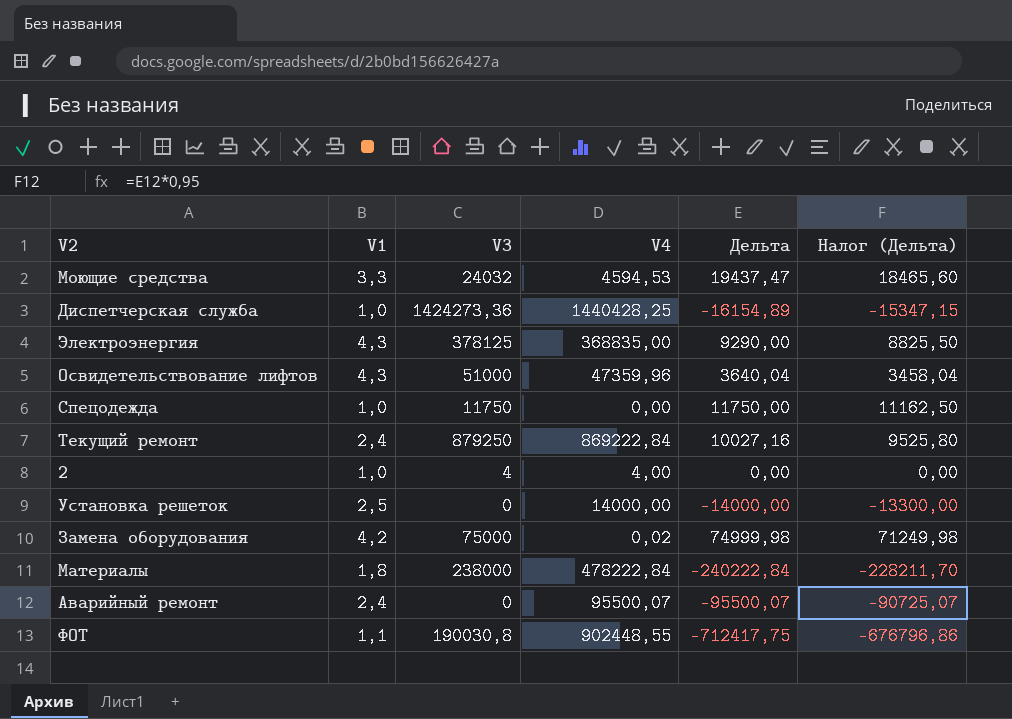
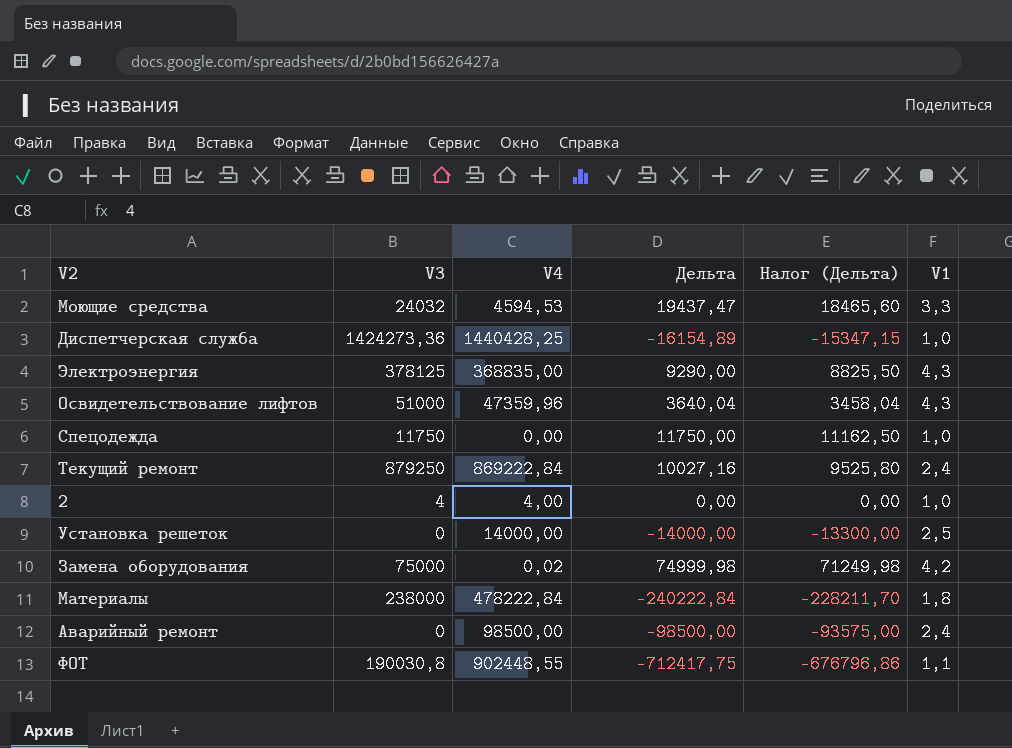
column V1 | position: 2 -> 6
Аварийный ремонт | V4: 95500,07 -> 98500,00
Аварийный ремонт | Дельта: -95500,07 -> -98500,00
Аварийный ремонт | Налог (Дельта): -90725,07 -> -93575,00

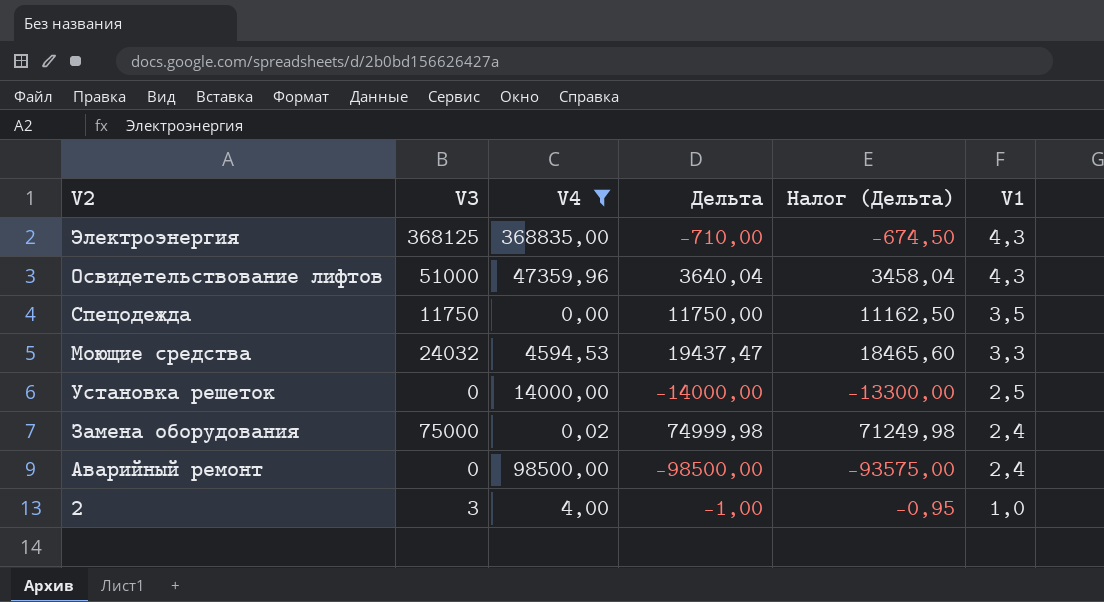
filter: none -> V4 <= 368835,00
row order: none -> V1 descending
Электроэнергия | V3: 378125 -> 368125
Электроэнергия | Дельта: 9290,00 -> -710,00
Электроэнергия | Налог (Дельта): 8825,50 -> -674,50
Спецодежда | V1: 1,0 -> 3,5
Замена оборудования | V1: 4,2 -> 2,4
2 | V3: 4 -> 3
2 | Дельта: 0,00 -> -1,00
2 | Налог (Дельта): 0,00 -> -0,95

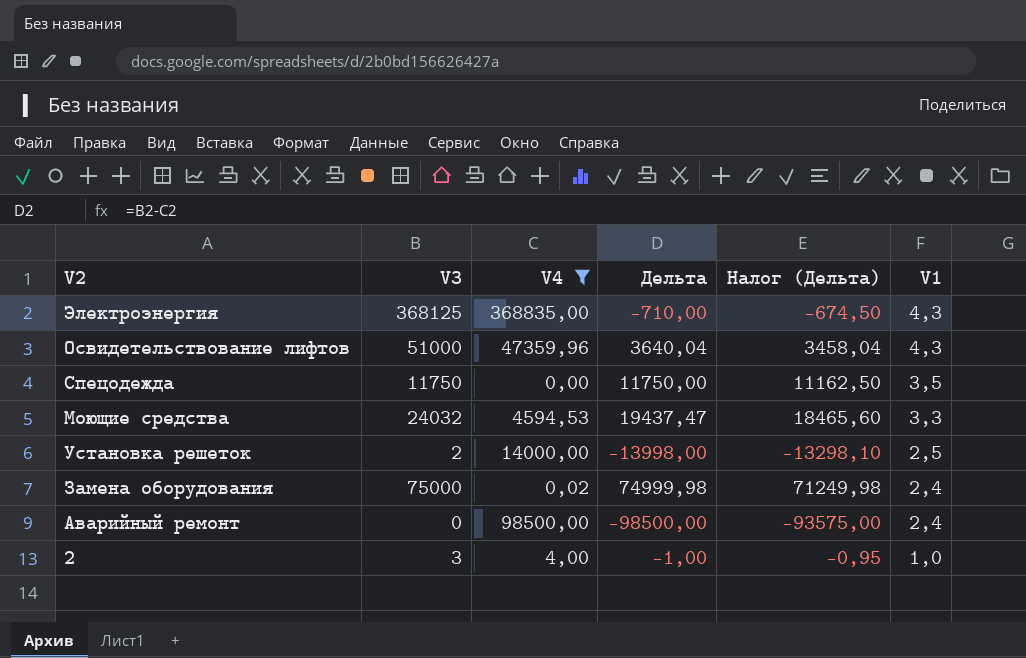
Установка решеток | V3: 0 -> 2
Установка решеток | Дельта: -14000,00 -> -13998,00
Установка решеток | Налог (Дельта): -13300,00 -> -13298,10

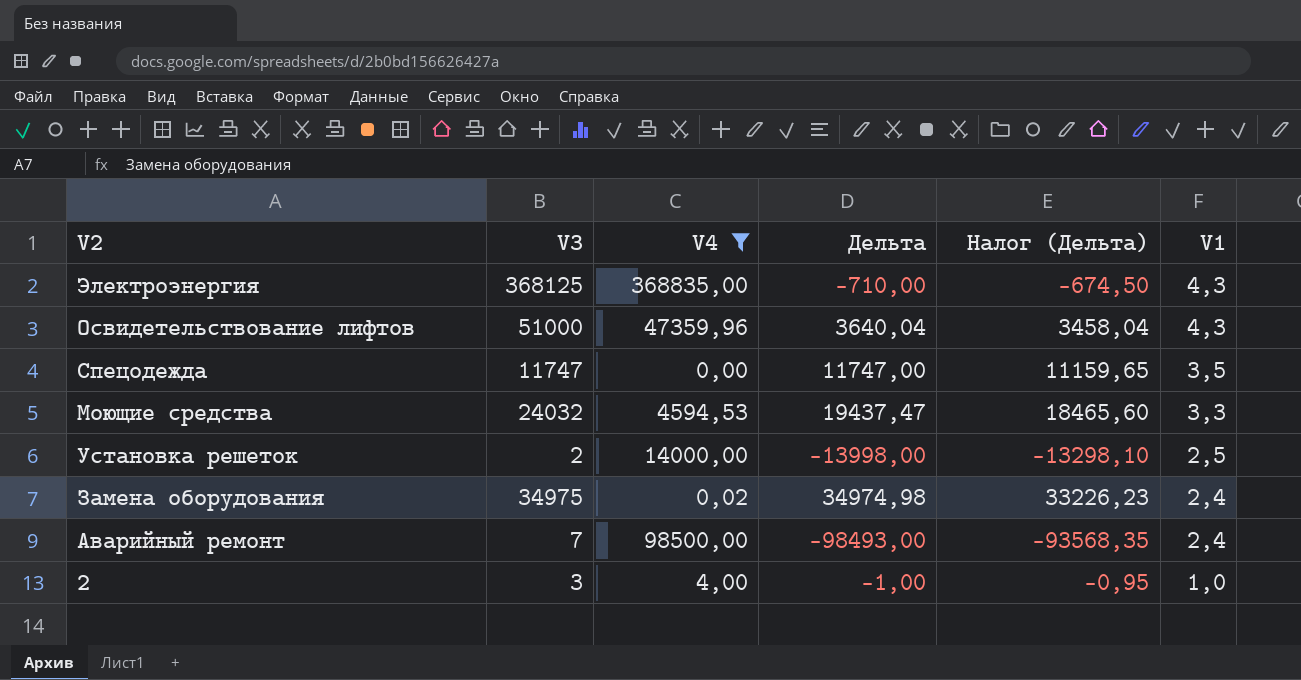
Спецодежда | V3: 11750 -> 11747
Спецодежда | Дельта: 11750,00 -> 11747,00
Спецодежда | Налог (Дельта): 11162,50 -> 11159,65
Замена оборудования | V3: 75000 -> 34975
Замена оборудования | Дельта: 74999,98 -> 34974,98
Замена оборудования | Налог (Дельта): 71249,98 -> 33226,23
Аварийный ремонт | V3: 0 -> 7
Аварийный ремонт | Дельта: -98500,00 -> -98493,00
Аварийный ремонт | Налог (Дельта): -93575,00 -> -93568,35

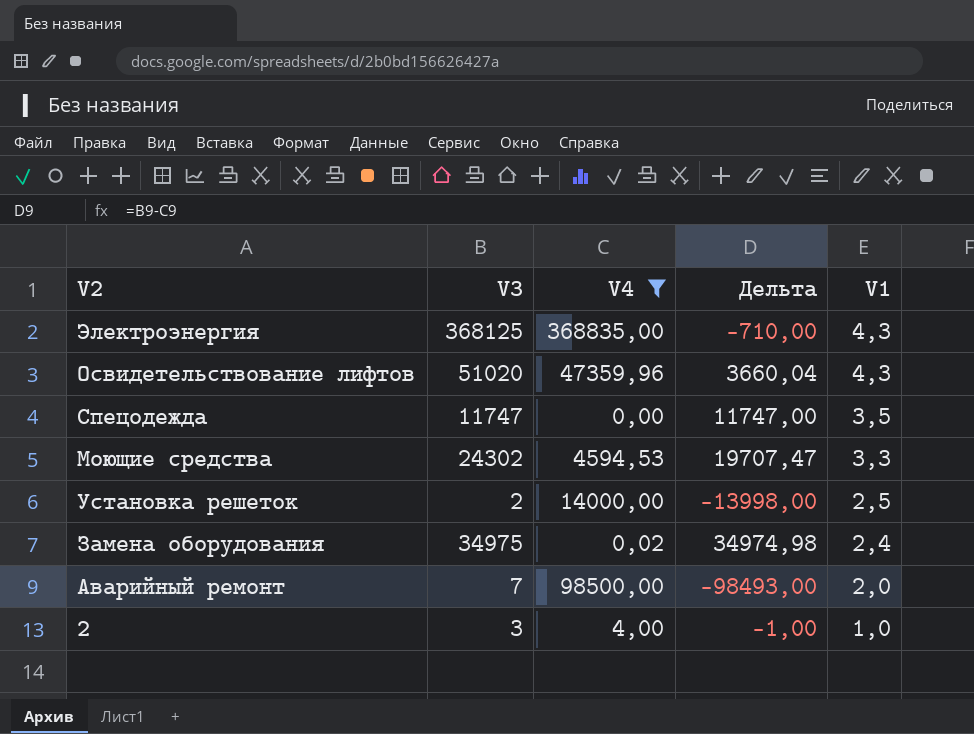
column Налог (Дельта) | formula: [Дельта] * 0,95 -> none
Освидетельствование лифтов | V3: 51000 -> 51020
Освидетельствование лифтов | Дельта: 3640,04 -> 3660,04
Моющие средства | V3: 24032 -> 24302
Моющие средства | Дельта: 19437,47 -> 19707,47
Аварийный ремонт | V1: 2,4 -> 2,0

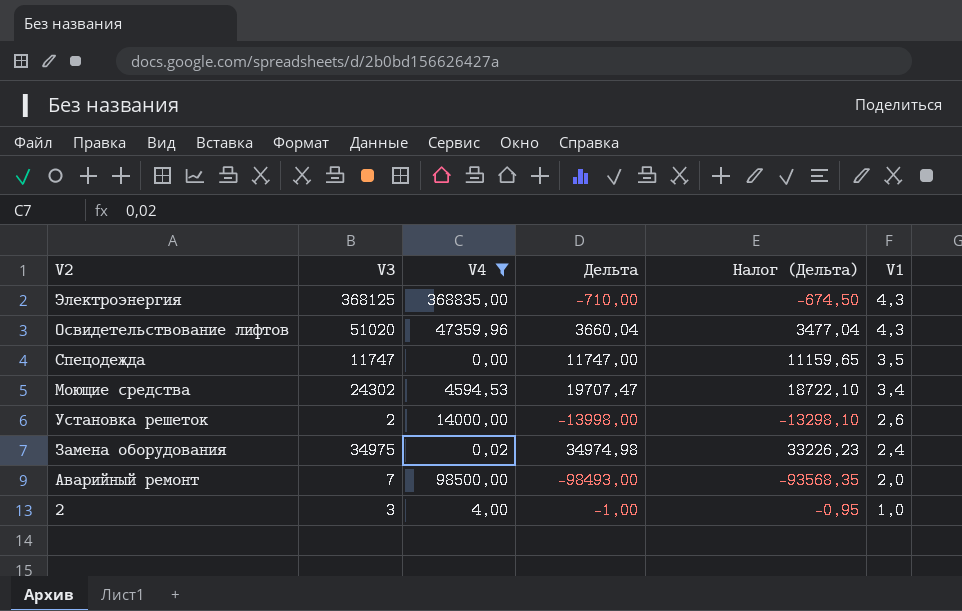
column Налог (Дельта) | formula: none -> [Дельта] * 0,95
Моющие средства | V1: 3,3 -> 3,4
Установка решеток | V1: 2,5 -> 2,6

